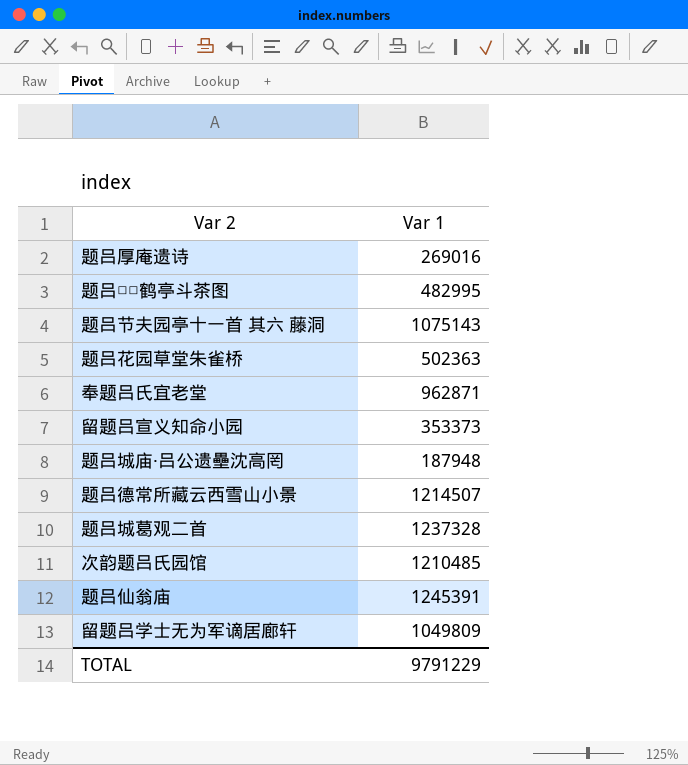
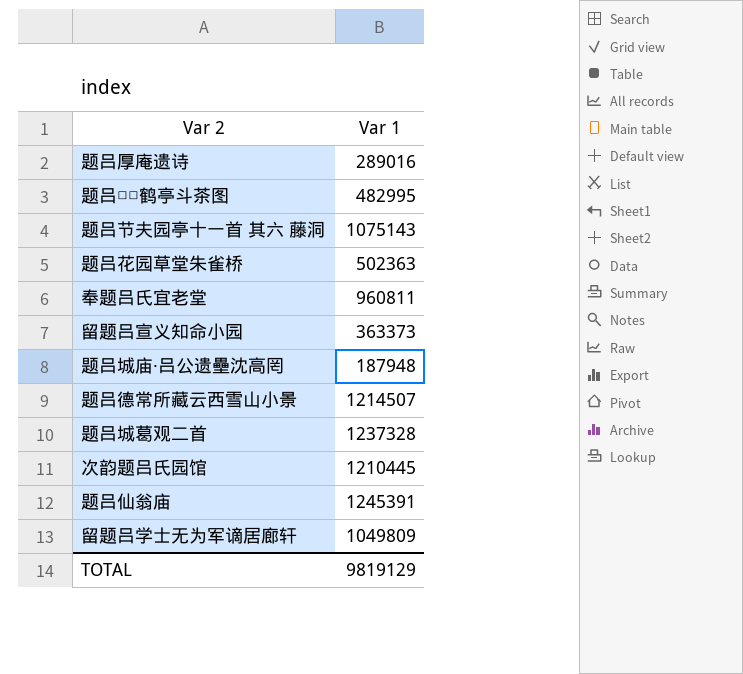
题吕厚庵遗诗 | Var 1: 269016 -> 289016
奉题吕氏宜老堂 | Var 1: 962871 -> 960811
留题吕宣义知命小园 | Var 1: 353373 -> 363373
次韵题吕氏园馆 | Var 1: 1210485 -> 1210445
TOTAL | Var 1: 9791229 -> 9819129

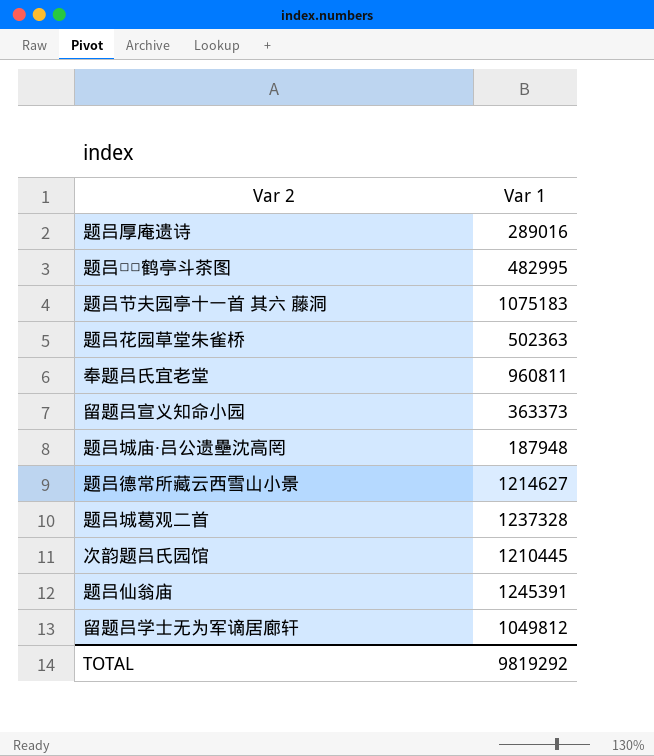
题吕节夫园亭十一首 其六 藤洞 | Var 1: 1075143 -> 1075183
题吕德常所藏云西雪山小景 | Var 1: 1214507 -> 1214627
留题吕学士无为军谪居廊轩 | Var 1: 1049809 -> 1049812
TOTAL | Var 1: 9819129 -> 9819292

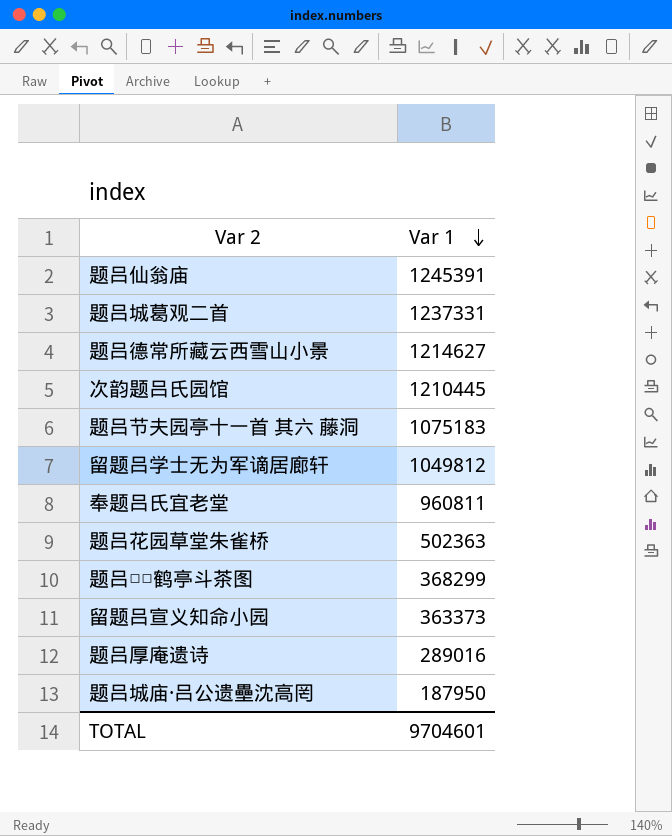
row order: none -> Var 1 descending
题吕城葛观二首 | Var 1: 1237328 -> 1237331
题吕□□鹤亭斗茶图 | Var 1: 482995 -> 368299
题吕城庙·吕公遗壘沈高罔 | Var 1: 187948 -> 187950
TOTAL | Var 1: 9819292 -> 9704601

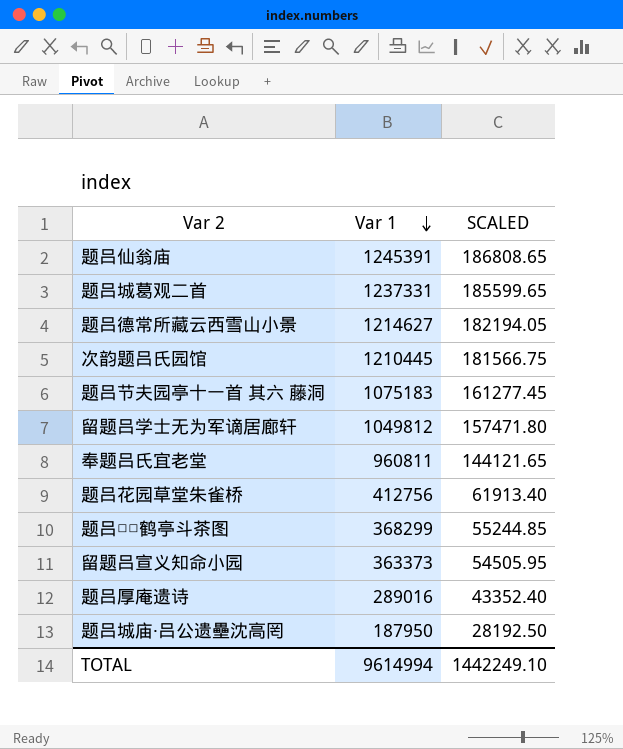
column SCALED | formula: none -> [Var 1] * 0.15
题吕花园草堂朱雀桥 | Var 1: 502363 -> 412756
TOTAL | Var 1: 9704601 -> 9614994

